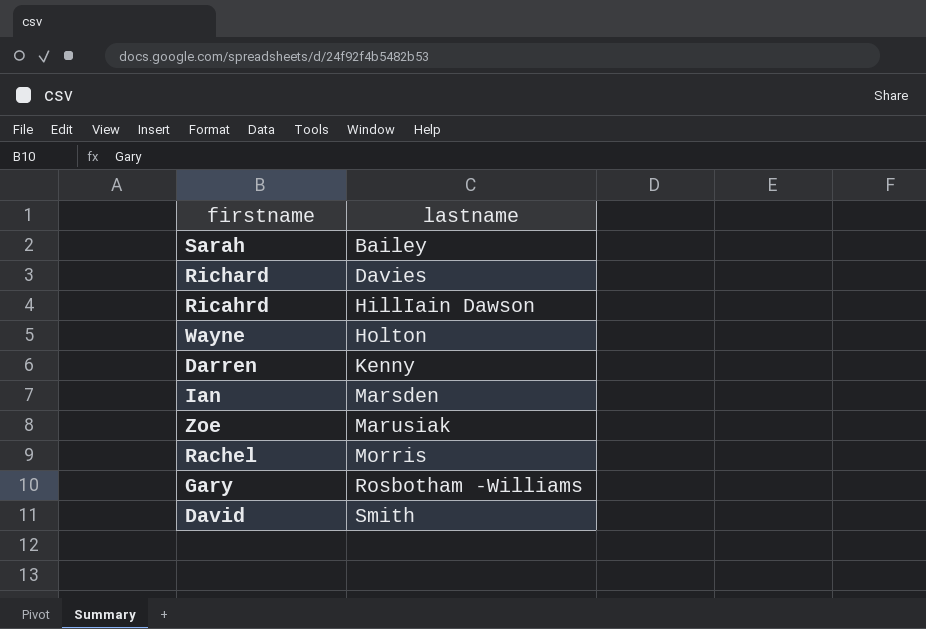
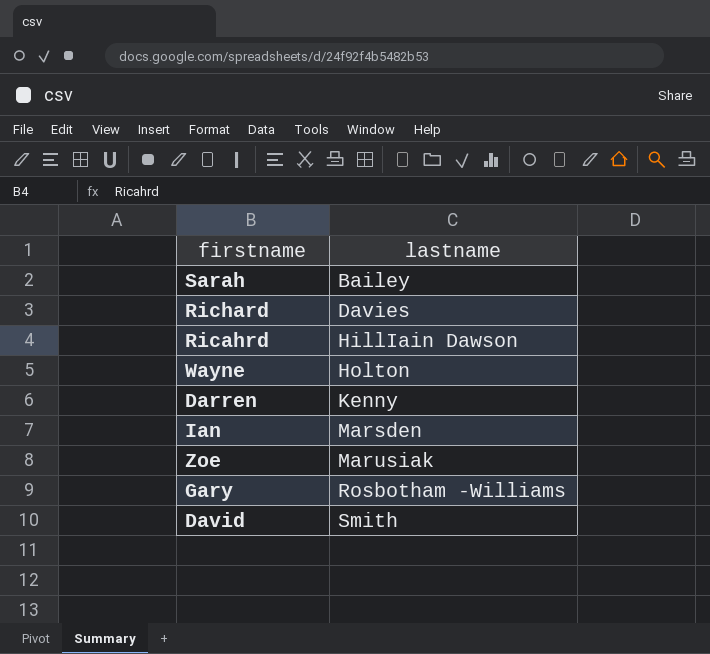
row Rachel: Morris -> none

